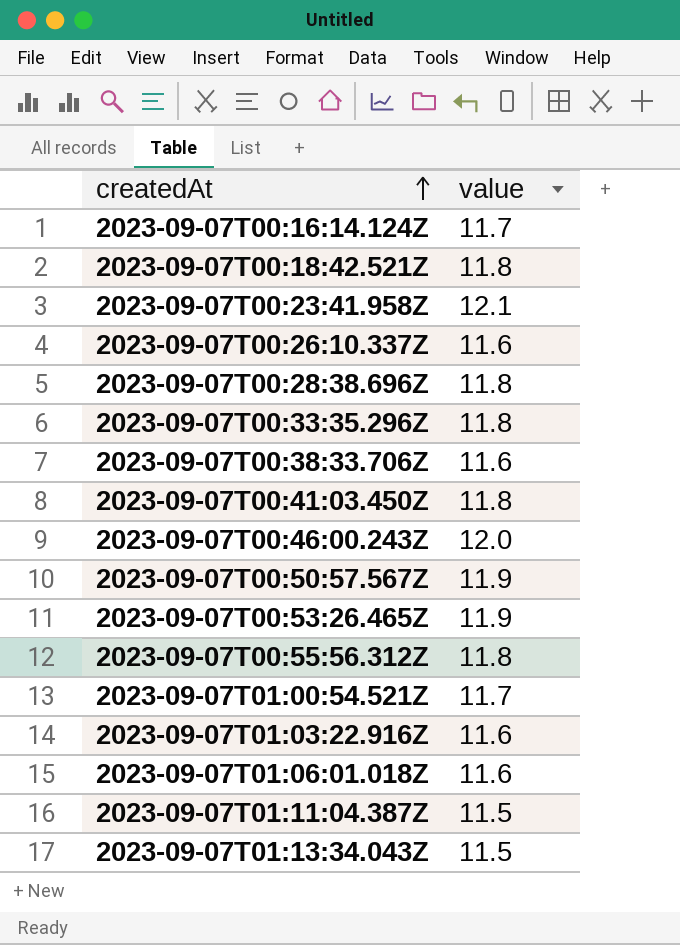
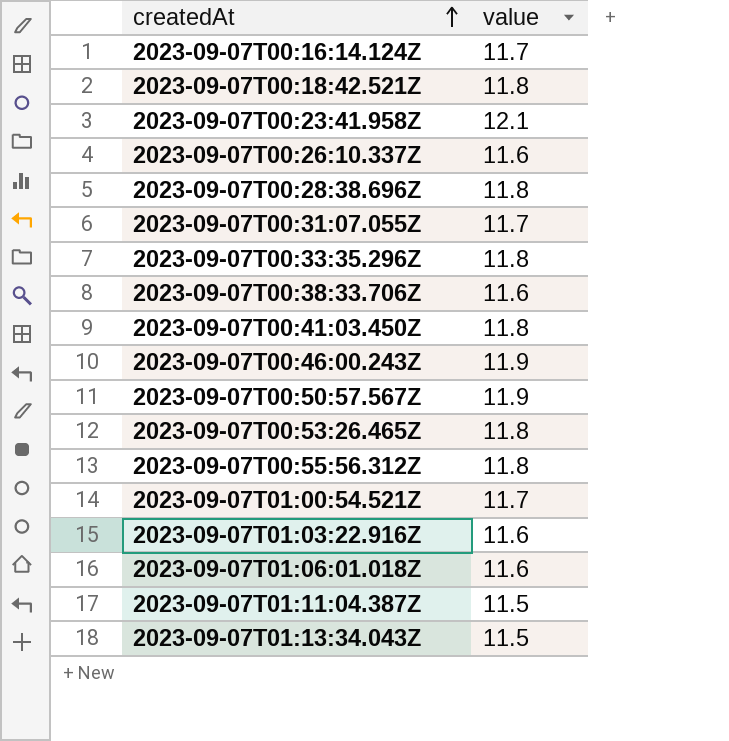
row 2023-09-07T00:31:07.055Z: none -> 11.7
2023-09-07T00:46:00.243Z | value: 12.0 -> 11.9
2023-09-07T00:53:26.465Z | value: 11.9 -> 11.8

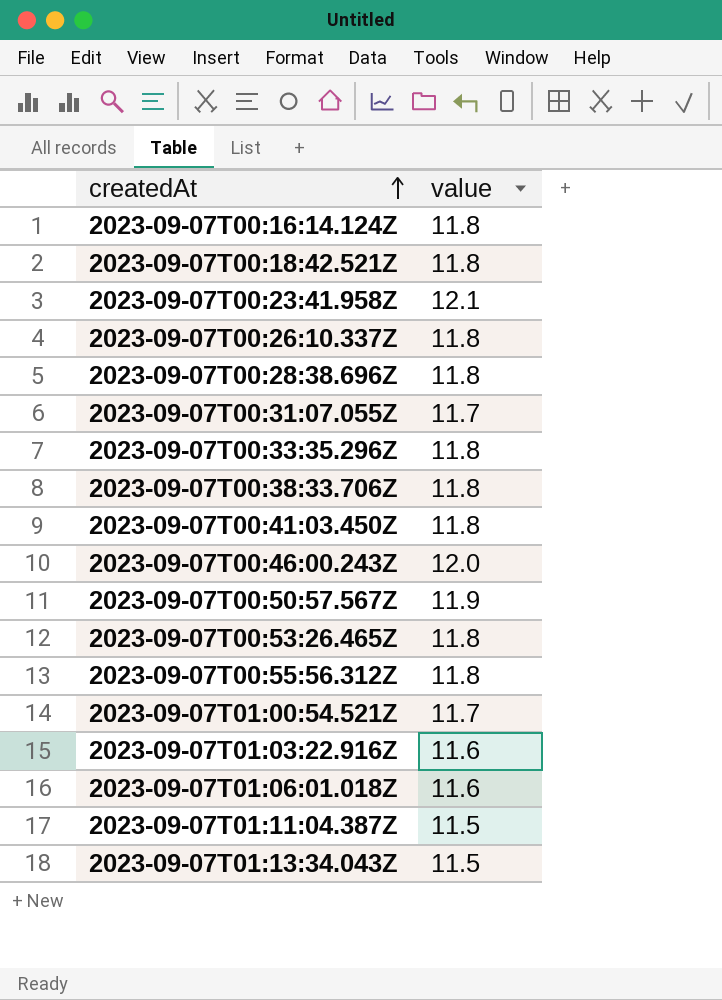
2023-09-07T00:16:14.124Z | value: 11.7 -> 11.8
2023-09-07T00:26:10.337Z | value: 11.6 -> 11.8
2023-09-07T00:38:33.706Z | value: 11.6 -> 11.8
2023-09-07T00:46:00.243Z | value: 11.9 -> 12.0

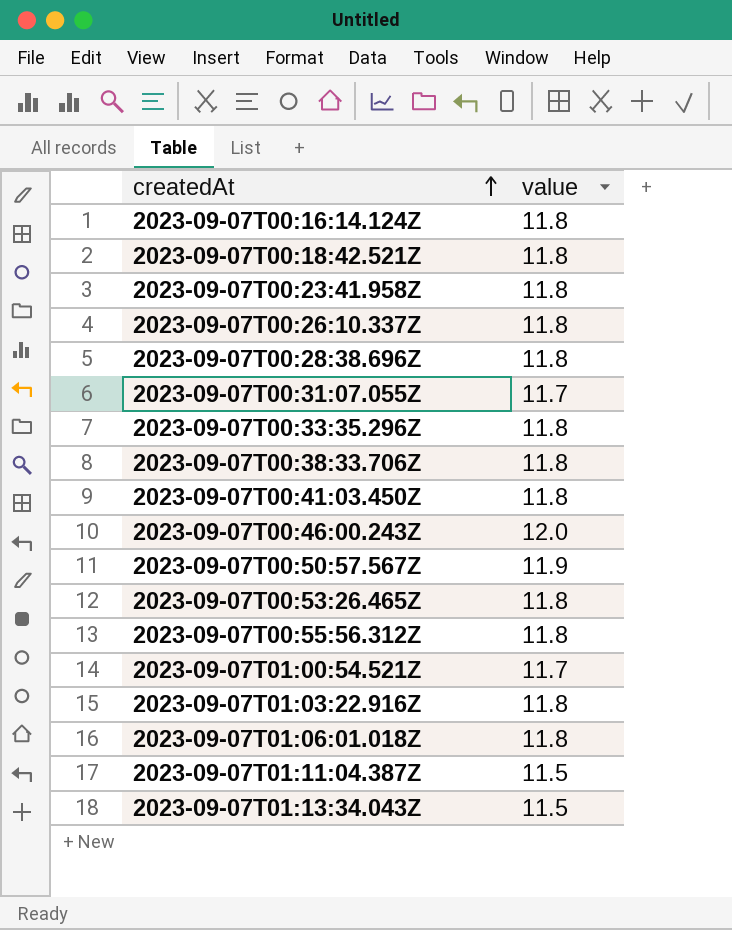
2023-09-07T00:23:41.958Z | value: 12.1 -> 11.8
2023-09-07T01:03:22.916Z | value: 11.6 -> 11.8
2023-09-07T01:06:01.018Z | value: 11.6 -> 11.8

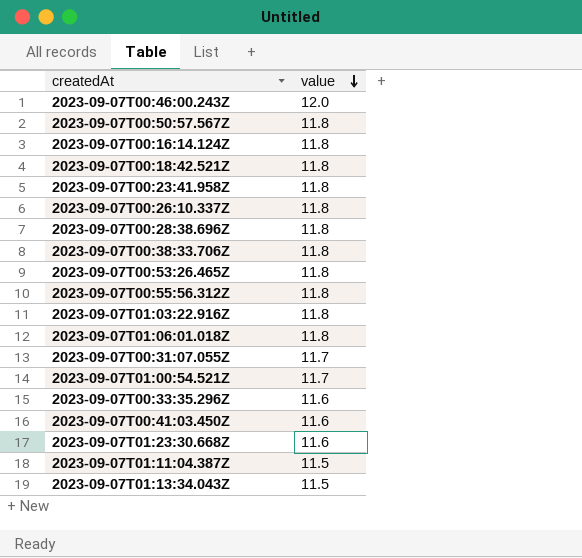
row order: createdAt ascending -> value descending
2023-09-07T00:50:57.567Z | value: 11.9 -> 11.8
2023-09-07T00:33:35.296Z | value: 11.8 -> 11.6
2023-09-07T00:41:03.450Z | value: 11.8 -> 11.6
row 2023-09-07T01:23:30.668Z: none -> 11.6

